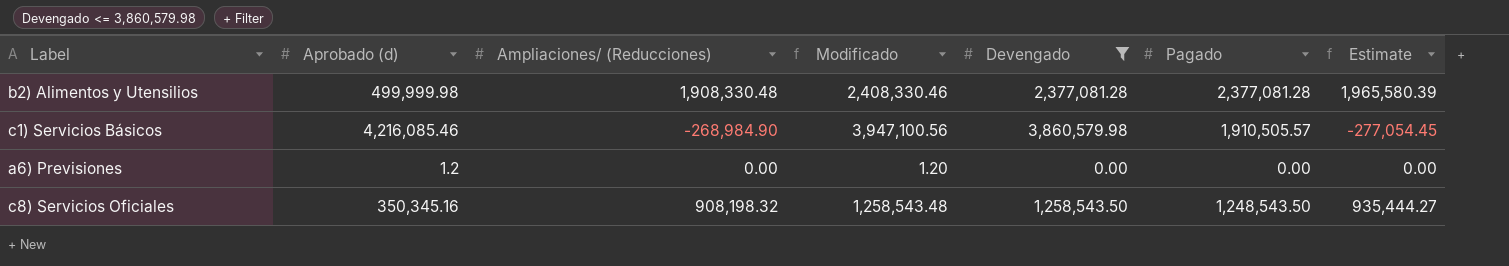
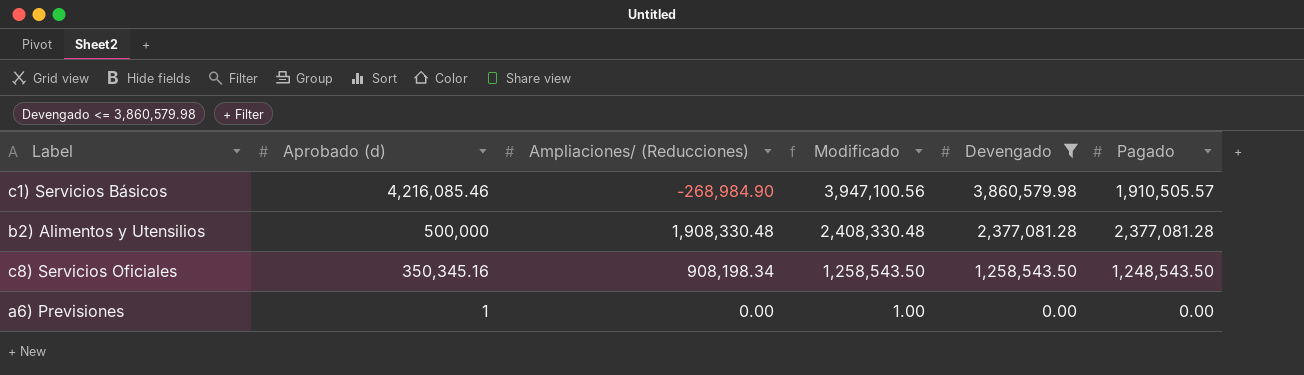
row order: none -> Aprobado (d) descending
column Estimate | formula: [Ampliaciones/ (Reducciones)] * 1.03 -> none
b2) Alimentos y Utensilios | Aprobado (d): 499,999.98 -> 500,000
b2) Alimentos y Utensilios | Modificado: 2,408,330.46 -> 2,408,330.48
c8) Servicios Oficiales | Ampliaciones/ (Reducciones): 908,198.32 -> 908,198.34
c8) Servicios Oficiales | Modificado: 1,258,543.48 -> 1,258,543.50
a6) Previsiones | Aprobado (d): 1.2 -> 1
a6) Previsiones | Modificado: 1.20 -> 1.00

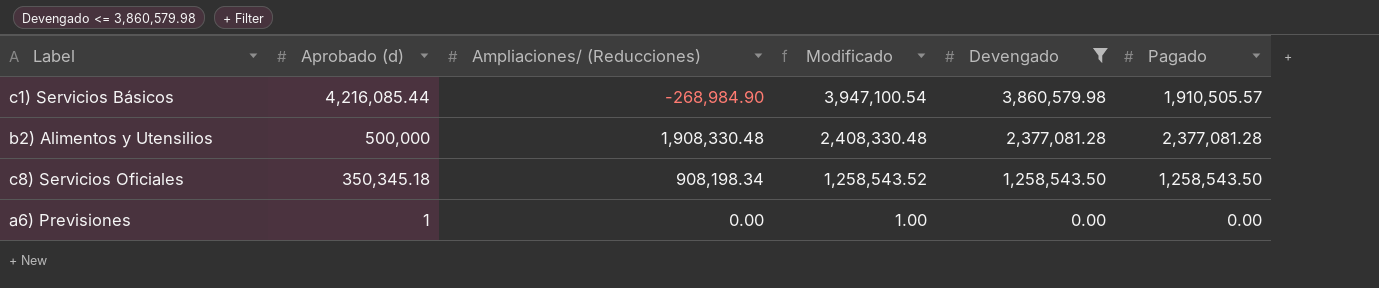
c1) Servicios Básicos | Aprobado (d): 4,216,085.46 -> 4,216,085.44
c1) Servicios Básicos | Modificado: 3,947,100.56 -> 3,947,100.54
c8) Servicios Oficiales | Aprobado (d): 350,345.16 -> 350,345.18
c8) Servicios Oficiales | Modificado: 1,258,543.50 -> 1,258,543.52
c8) Servicios Oficiales | Pagado: 1,248,543.50 -> 1,258,543.50

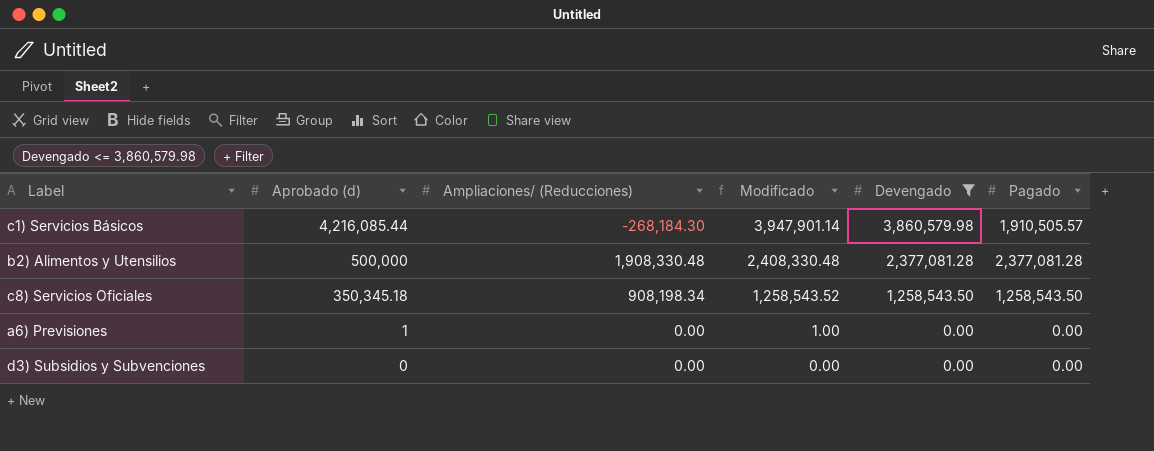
c1) Servicios Básicos | Ampliaciones/ (Reducciones): -268,984.90 -> -268,184.30
c1) Servicios Básicos | Modificado: 3,947,100.54 -> 3,947,901.14
row d3) Subsidios y Subvenciones: none -> 0 | 0.00 | 0.00 | 0.00 | 0.00

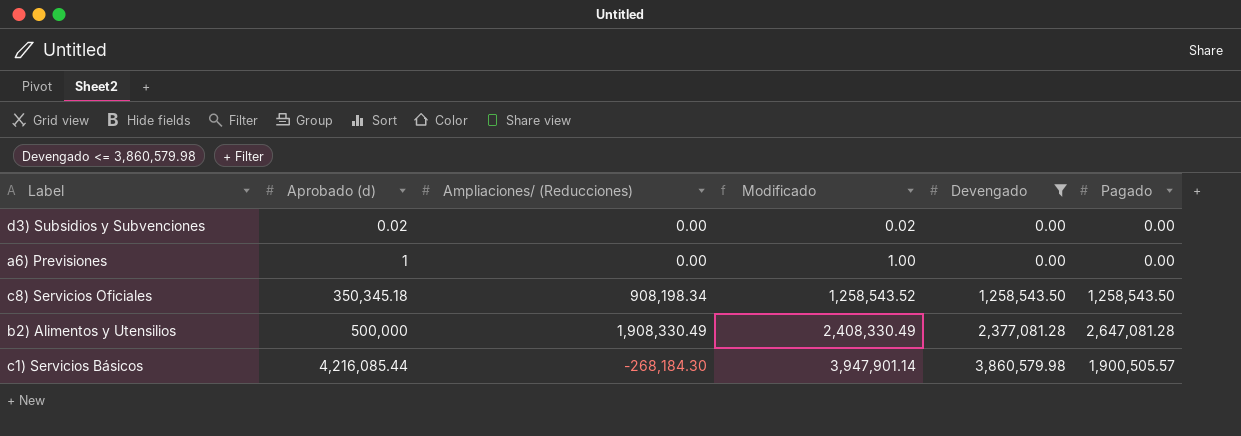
row order: Aprobado (d) descending -> Aprobado (d) ascending
d3) Subsidios y Subvenciones | Aprobado (d): 0 -> 0.02
d3) Subsidios y Subvenciones | Modificado: 0.00 -> 0.02
b2) Alimentos y Utensilios | Ampliaciones/ (Reducciones): 1,908,330.48 -> 1,908,330.49
b2) Alimentos y Utensilios | Modificado: 2,408,330.48 -> 2,408,330.49
b2) Alimentos y Utensilios | Pagado: 2,377,081.28 -> 2,647,081.28
c1) Servicios Básicos | Pagado: 1,910,505.57 -> 1,900,505.57

